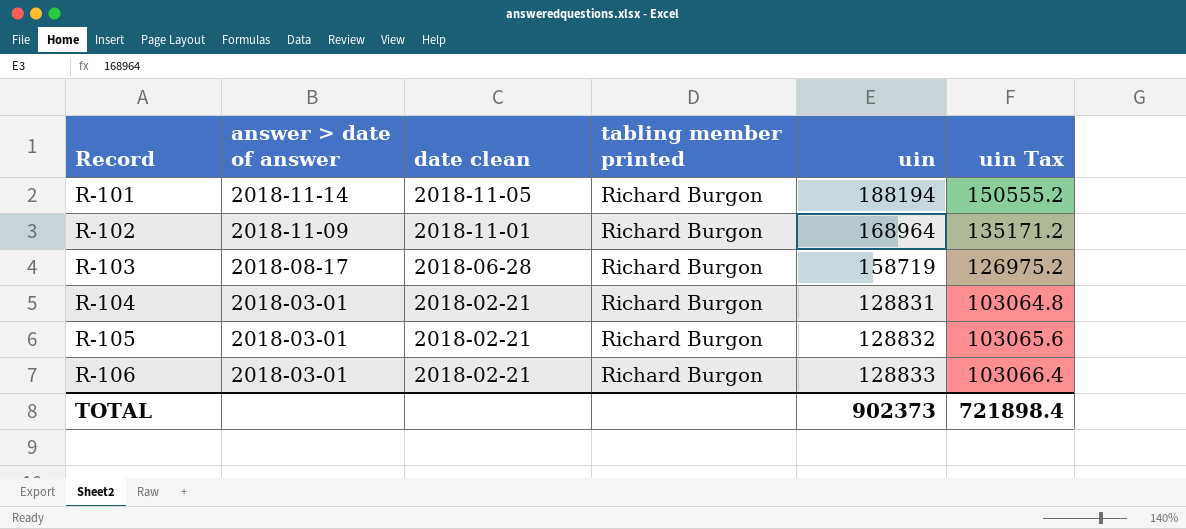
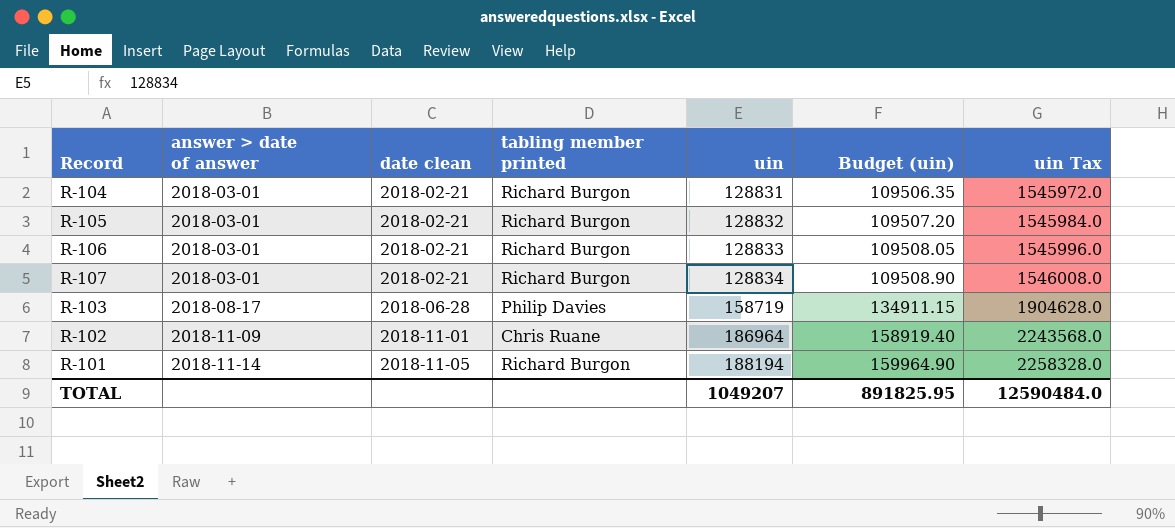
row order: Record ascending -> answer > date of answer ascending
column Budget (uin) | formula: none -> [uin] * 0.85
column uin Tax | formula: [uin] * 0.8 -> [uin] * 12
row R-107: none -> 2018-03-01 | 2018-02-21 | Richard Burgon | 128834 | 109508.90 | 1546008.0
R-103 | tabling member printed: Richard Burgon -> Philip Davies
R-102 | tabling member printed: Richard Burgon -> Chris Ruane
R-102 | uin: 168964 -> 186964
TOTAL | uin: 902373 -> 1049207
TOTAL | uin Tax: 721898.4 -> 12590484.0

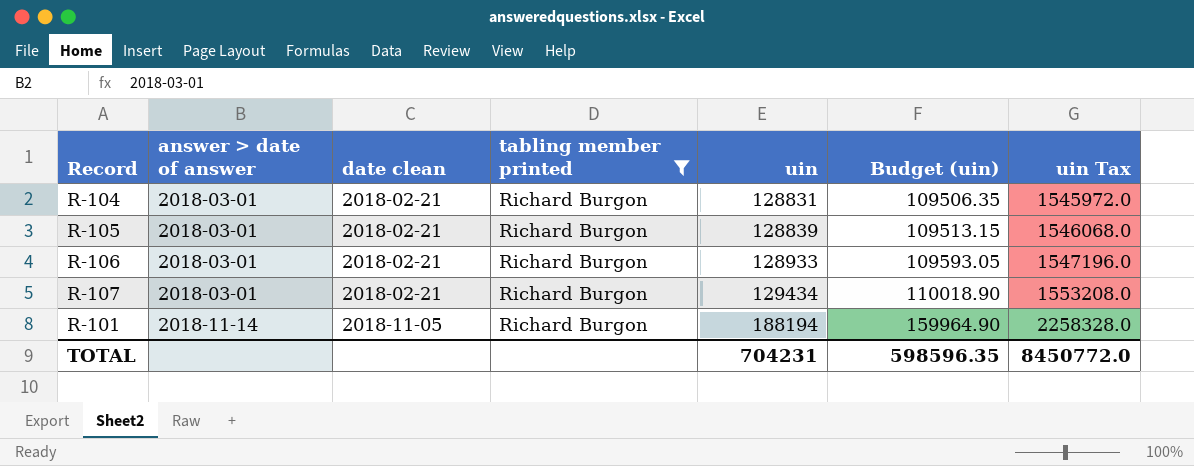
filter: none -> tabling member printed = Richard Burgon
R-105 | uin: 128832 -> 128839
R-105 | Budget (uin): 109507.20 -> 109513.15
R-105 | uin Tax: 1545984.0 -> 1546068.0
R-106 | uin: 128833 -> 128933
R-106 | Budget (uin): 109508.05 -> 109593.05
R-106 | uin Tax: 1545996.0 -> 1547196.0
R-107 | uin: 128834 -> 129434
R-107 | Budget (uin): 109508.90 -> 110018.90
R-107 | uin Tax: 1546008.0 -> 1553208.0
TOTAL | uin: 1049207 -> 704231
TOTAL | Budget (uin): 891825.95 -> 598596.35
TOTAL | uin Tax: 12590484.0 -> 8450772.0

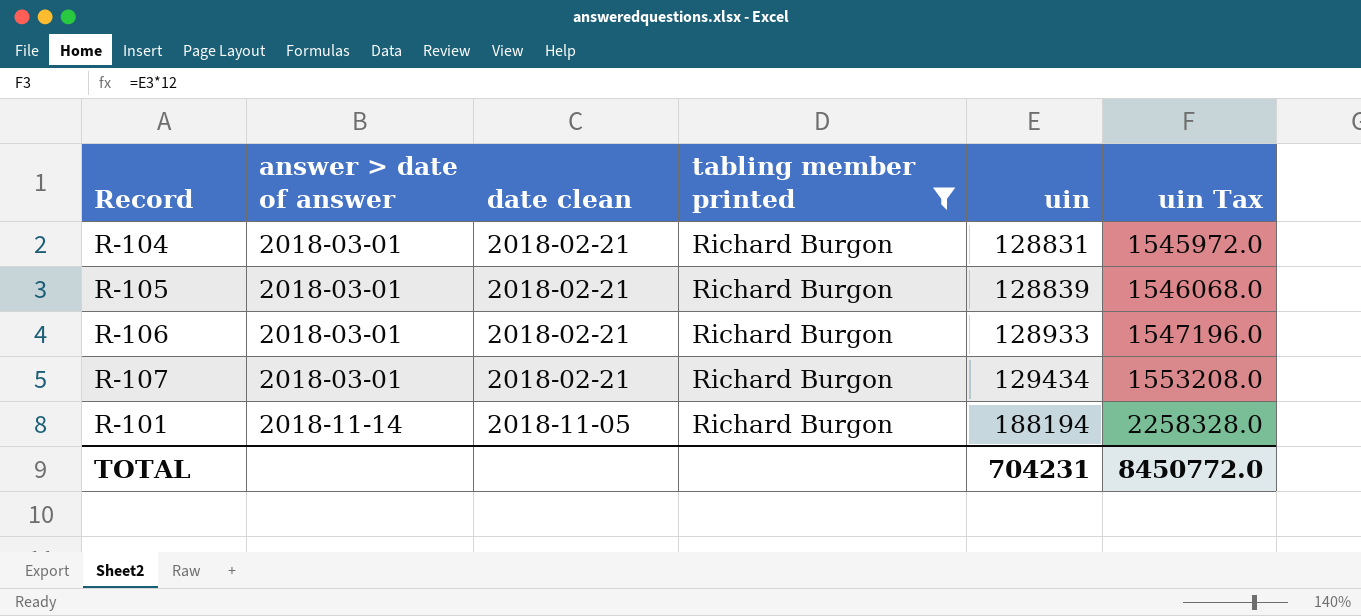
column Budget (uin) | formula: [uin] * 0.85 -> none

